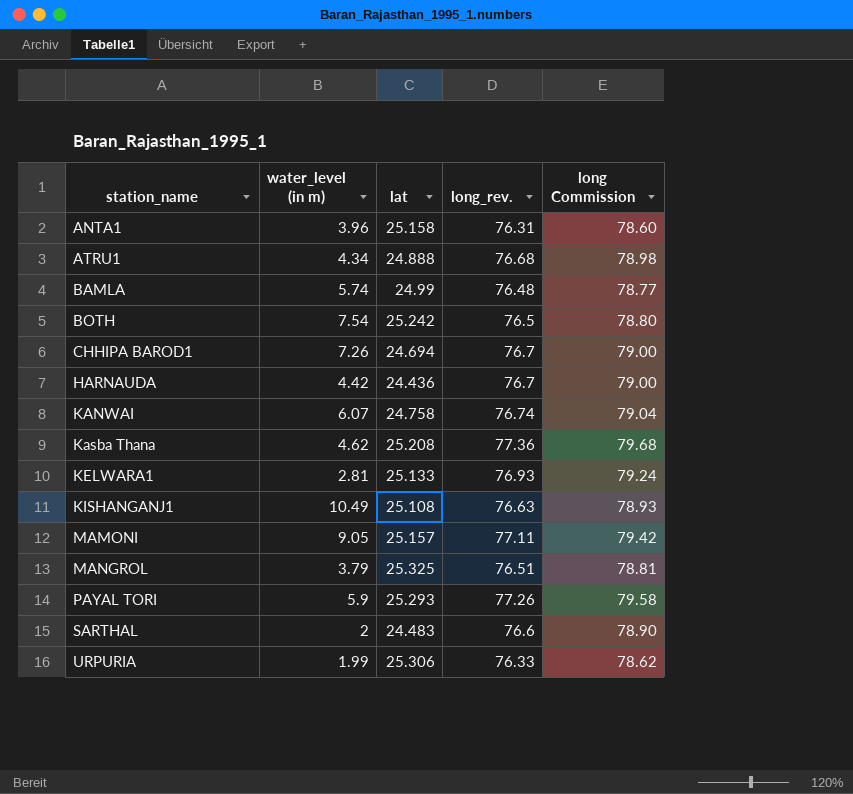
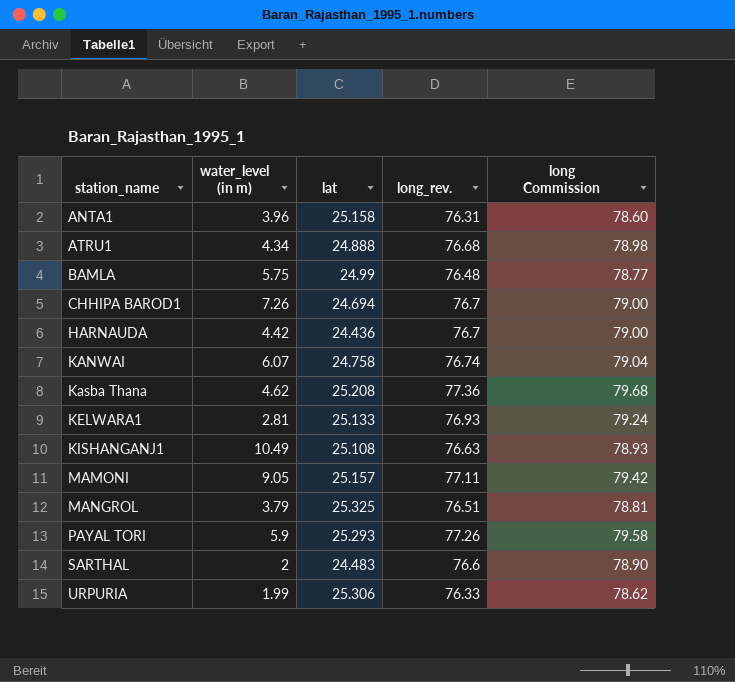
row BOTH: 7.54 | 25.242 | 76.5 | 78.80 -> none
BAMLA | water_level (in m): 5.74 -> 5.75

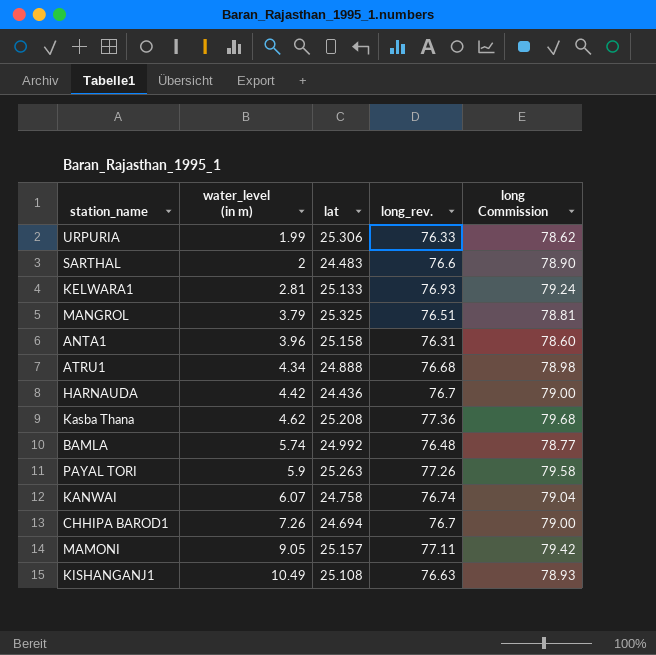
row order: station_name ascending -> water_level (in m) ascending
BAMLA | water_level (in m): 5.75 -> 5.74
BAMLA | lat: 24.99 -> 24.992
PAYAL TORI | lat: 25.293 -> 25.263

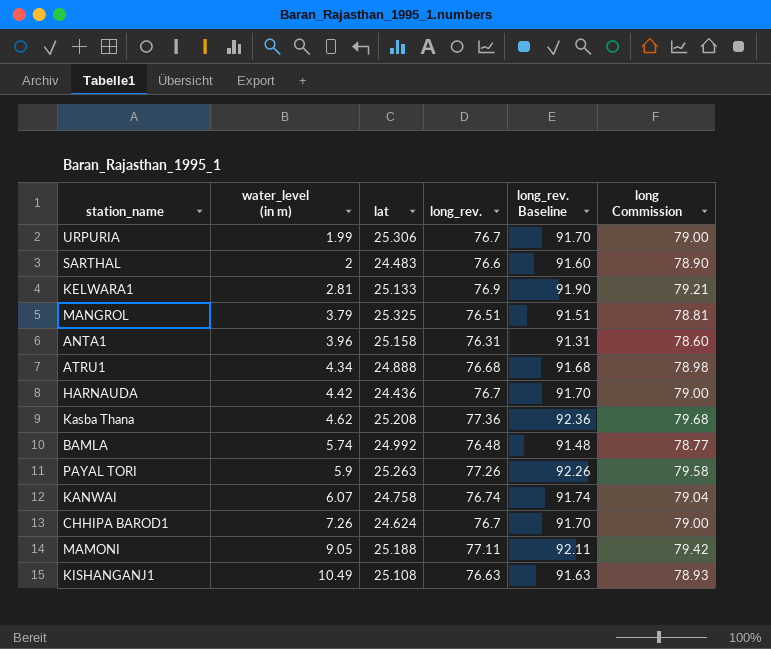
column long_rev. Baseline | formula: none -> [long_rev.] + 15
URPURIA | long_rev.: 76.33 -> 76.7
URPURIA | long Commission: 78.62 -> 79.00
KELWARA1 | long_rev.: 76.93 -> 76.9
KELWARA1 | long Commission: 79.24 -> 79.21
CHHIPA BAROD1 | lat: 24.694 -> 24.624
MAMONI | lat: 25.157 -> 25.188

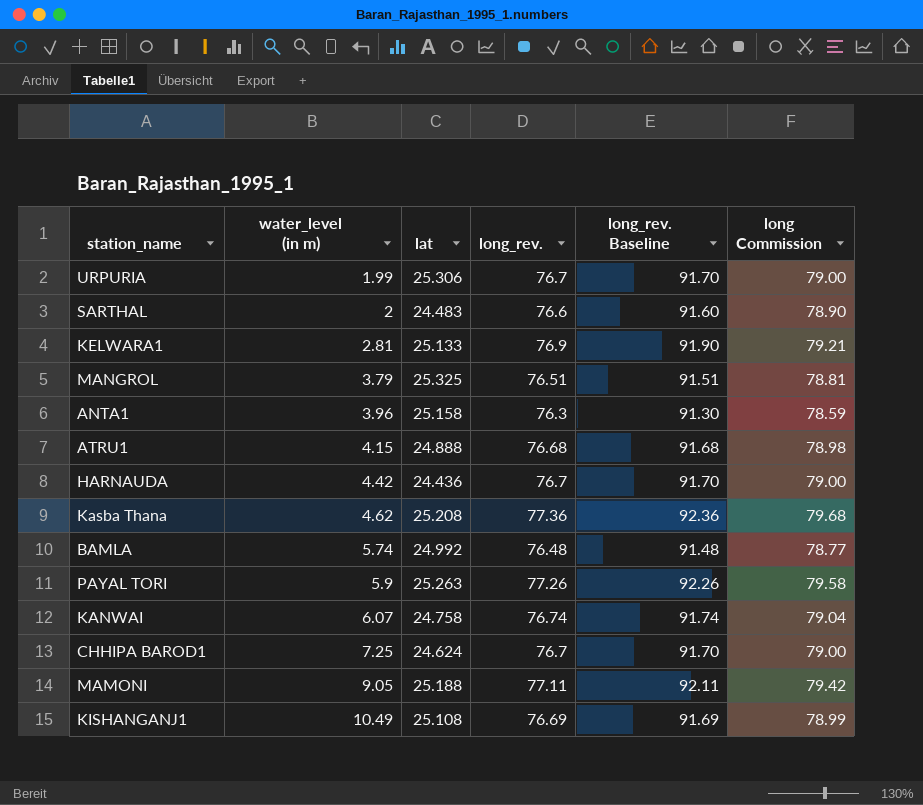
ANTA1 | long_rev.: 76.31 -> 76.3
ANTA1 | long_rev. Baseline: 91.31 -> 91.30
ANTA1 | long Commission: 78.60 -> 78.59
ATRU1 | water_level (in m): 4.34 -> 4.15
CHHIPA BAROD1 | water_level (in m): 7.26 -> 7.25
KISHANGANJ1 | long_rev.: 76.63 -> 76.69
KISHANGANJ1 | long_rev. Baseline: 91.63 -> 91.69
KISHANGANJ1 | long Commission: 78.93 -> 78.99

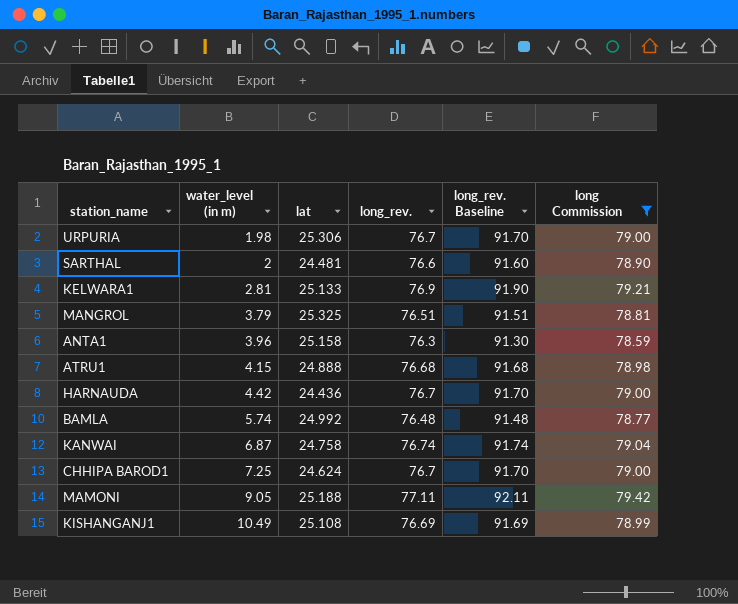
filter: none -> long Commission <= 79.42
URPURIA | water_level (in m): 1.99 -> 1.98
SARTHAL | lat: 24.483 -> 24.481
KANWAI | water_level (in m): 6.07 -> 6.87

